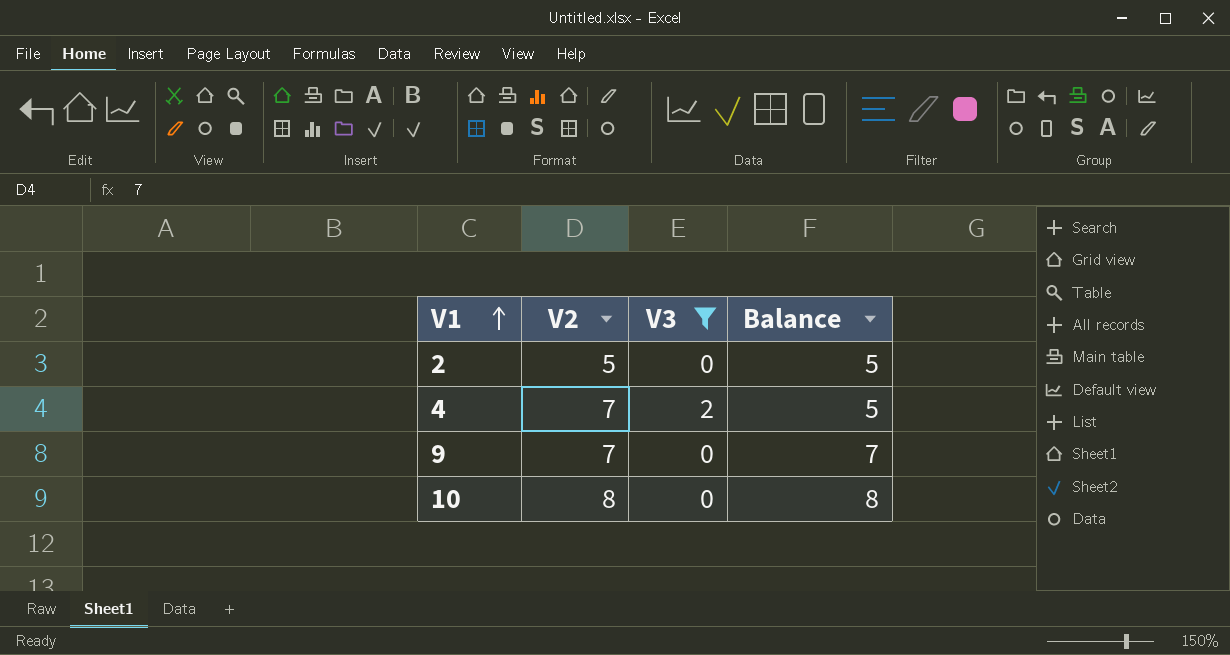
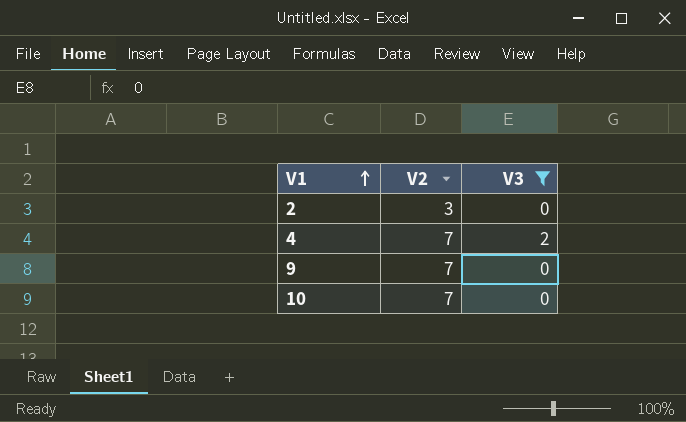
column Balance | formula: [V2] - [V3] -> none
2 | V2: 5 -> 3
10 | V2: 8 -> 7

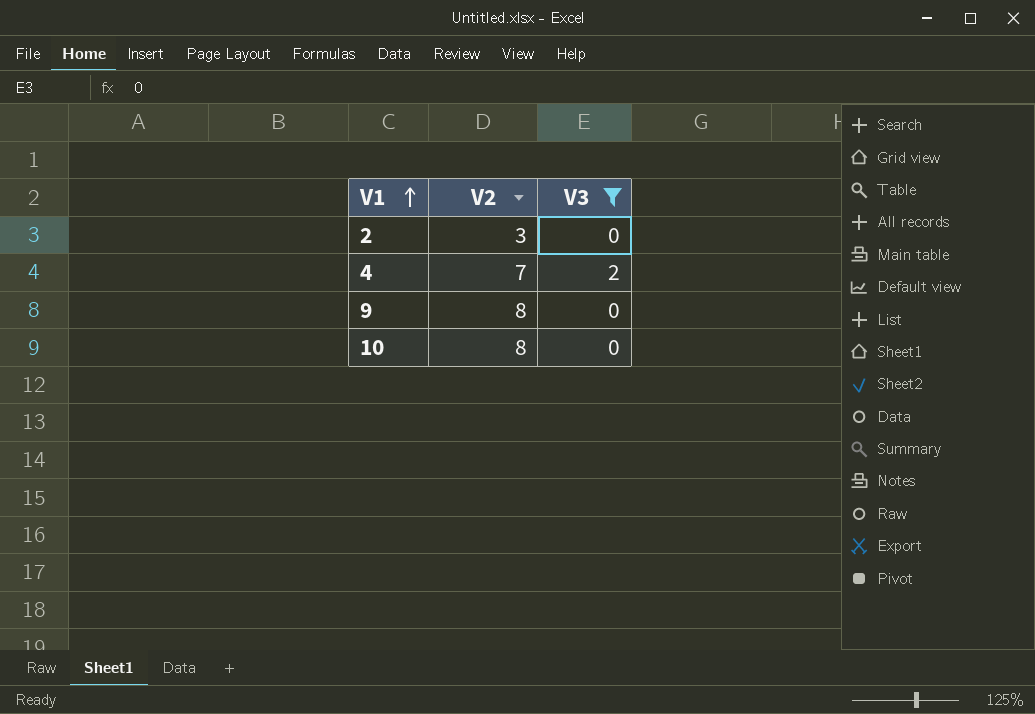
9 | V2: 7 -> 8
10 | V2: 7 -> 8

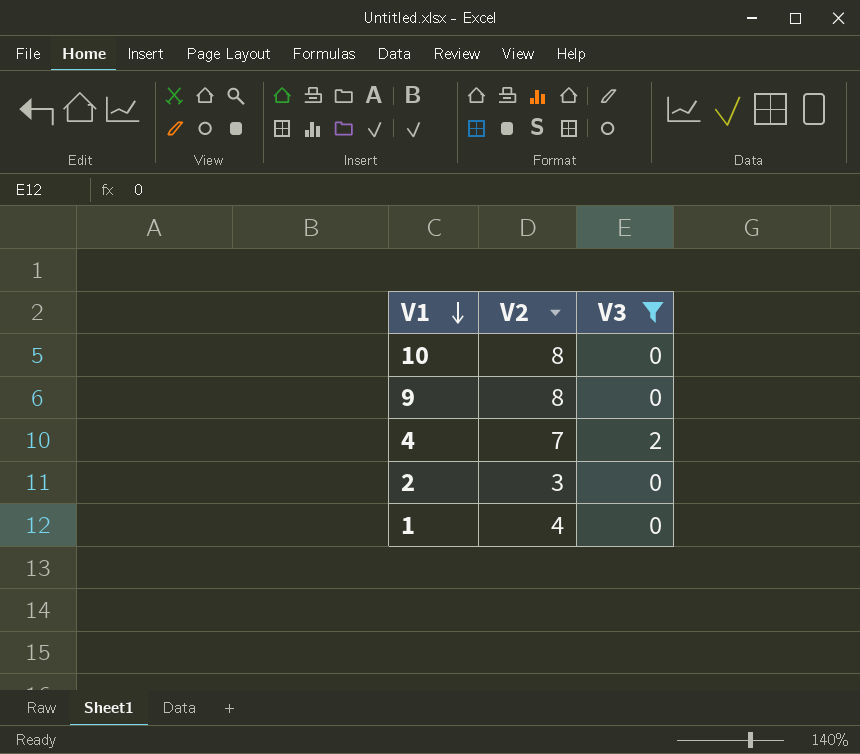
row order: V1 ascending -> V1 descending
row 1: none -> 4 | 0

